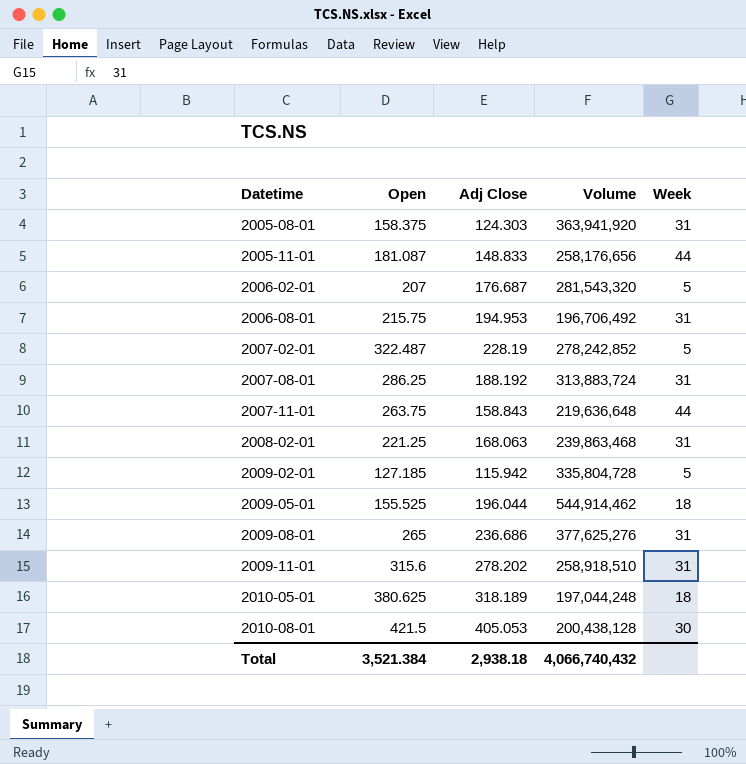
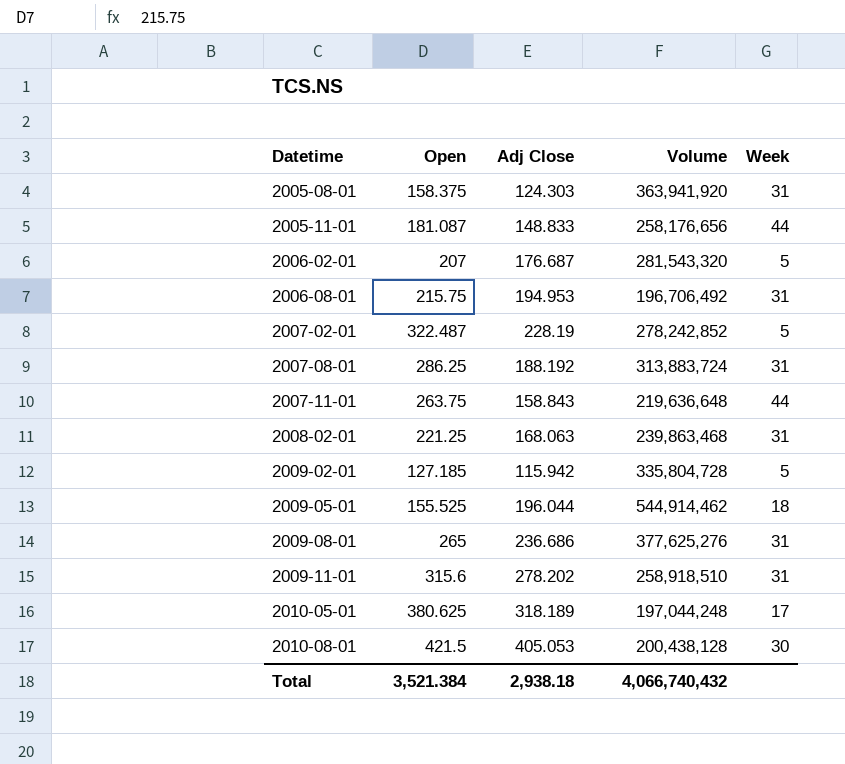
2010-05-01 | Week: 18 -> 17

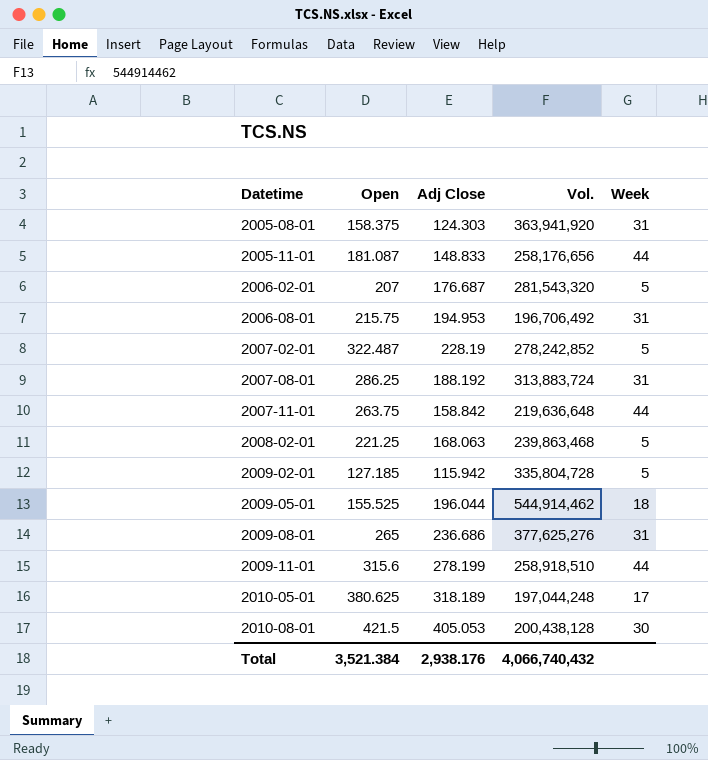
column name: Volume -> Vol.
2007-11-01 | Adj Close: 158.843 -> 158.842
2008-02-01 | Week: 31 -> 5
2009-11-01 | Adj Close: 278.202 -> 278.199
2009-11-01 | Week: 31 -> 44
Total | Adj Close: 2,938.18 -> 2,938.176

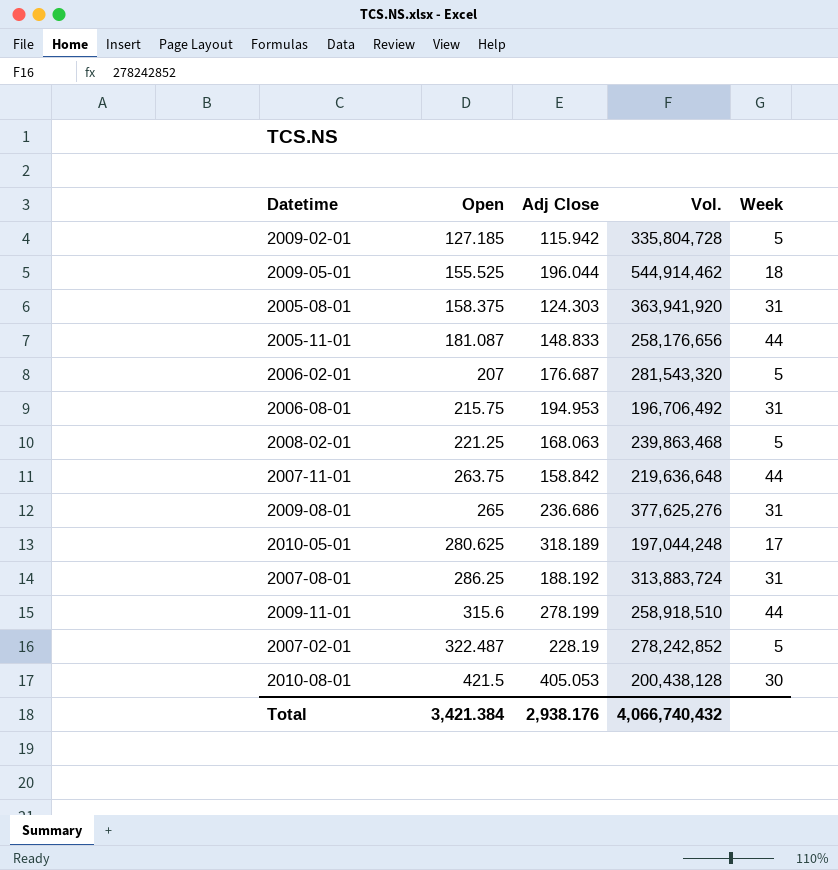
row order: Datetime ascending -> Open ascending
2010-05-01 | Open: 380.625 -> 280.625
Total | Open: 3,521.384 -> 3,421.384

